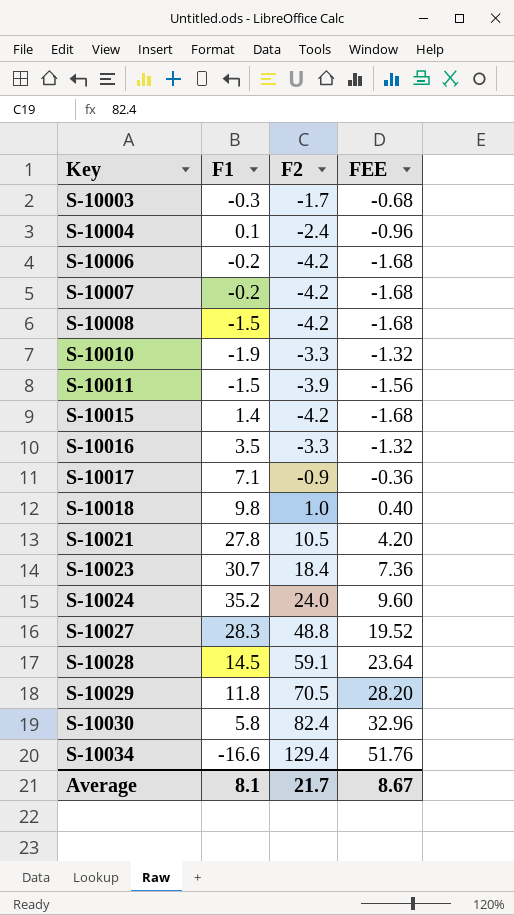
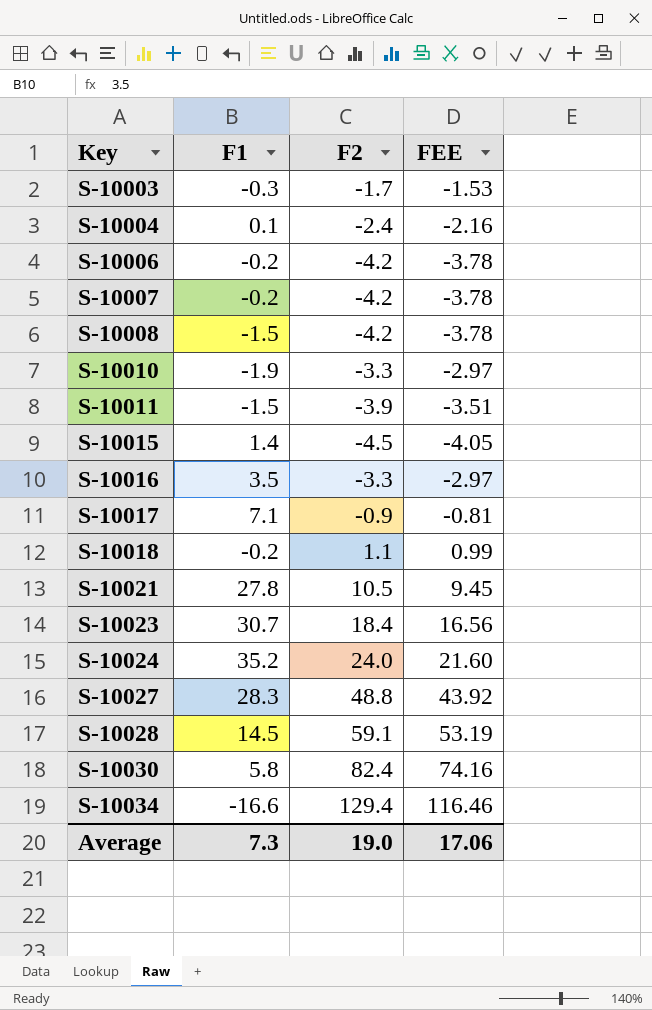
column FEE | formula: [F2] * 0.4 -> [F2] * 0.9
row S-10029: 11.8 | 70.5 | 28.20 -> none
S-10015 | F2: -4.2 -> -4.5
S-10018 | F1: 9.8 -> -0.2
S-10018 | F2: 1.0 -> 1.1
Average | F1: 8.1 -> 7.3
Average | F2: 21.7 -> 19.0
Average | FEE: 8.67 -> 17.06

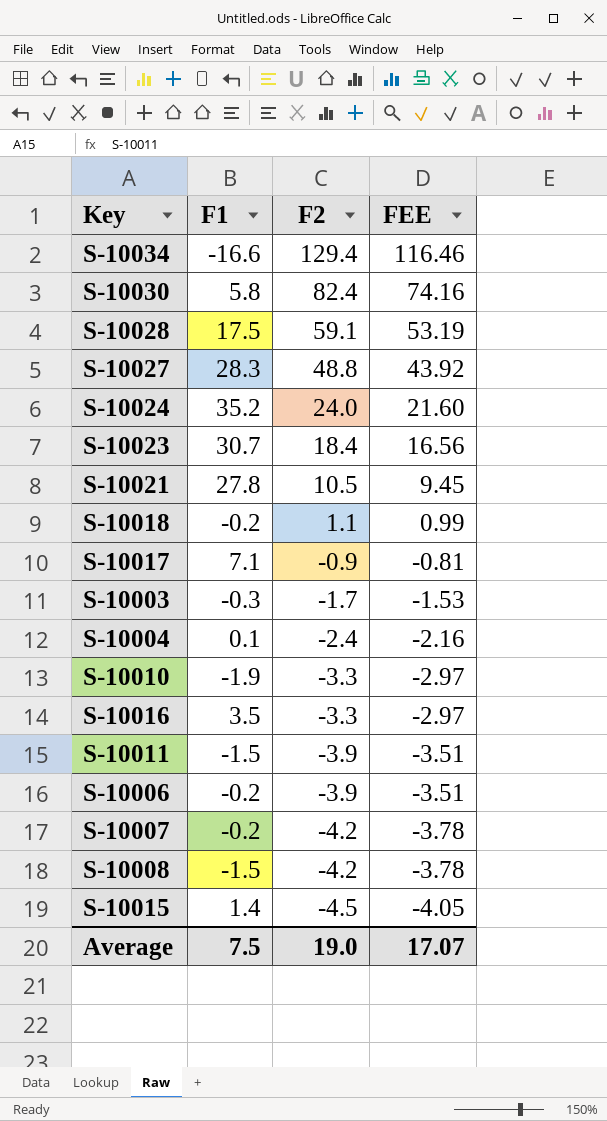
row order: Key ascending -> F2 descending
S-10028 | F1: 14.5 -> 17.5
S-10006 | F2: -4.2 -> -3.9
S-10006 | FEE: -3.78 -> -3.51
Average | F1: 7.3 -> 7.5
Average | FEE: 17.06 -> 17.07

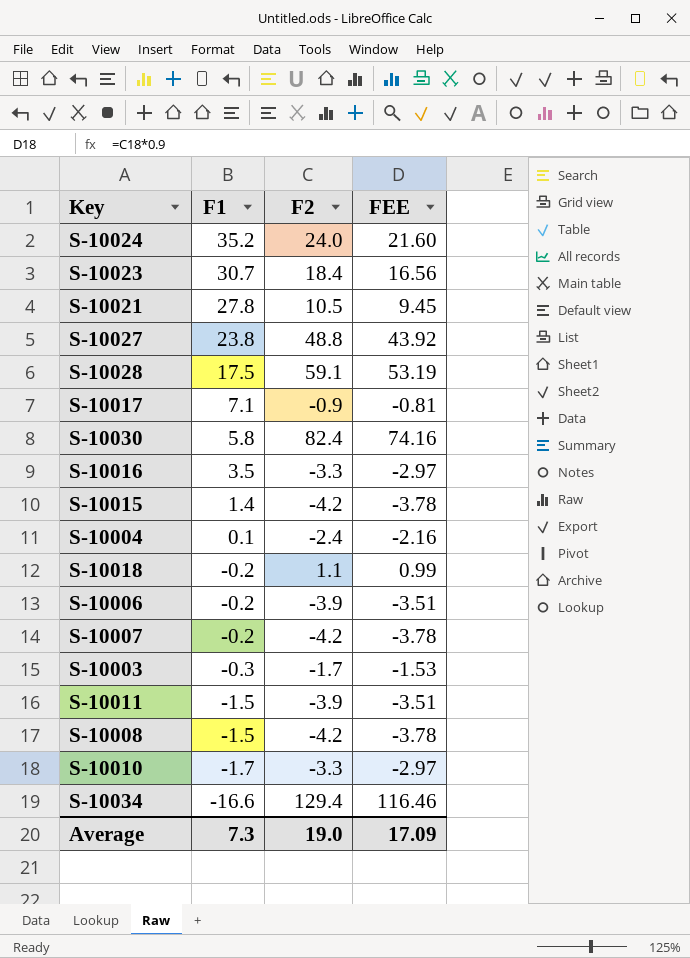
row order: F2 descending -> F1 descending
S-10027 | F1: 28.3 -> 23.8
S-10015 | F2: -4.5 -> -4.2
S-10015 | FEE: -4.05 -> -3.78
S-10010 | F1: -1.9 -> -1.7
Average | F1: 7.5 -> 7.3
Average | FEE: 17.07 -> 17.09

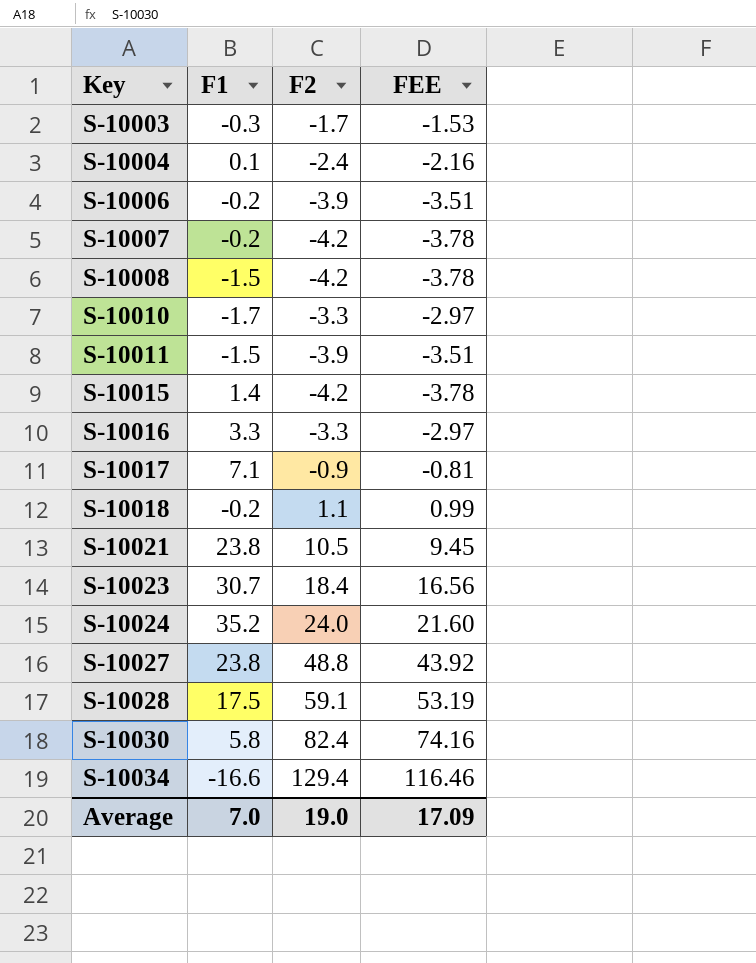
row order: F1 descending -> Key ascending
S-10016 | F1: 3.5 -> 3.3
S-10021 | F1: 27.8 -> 23.8
Average | F1: 7.3 -> 7.0

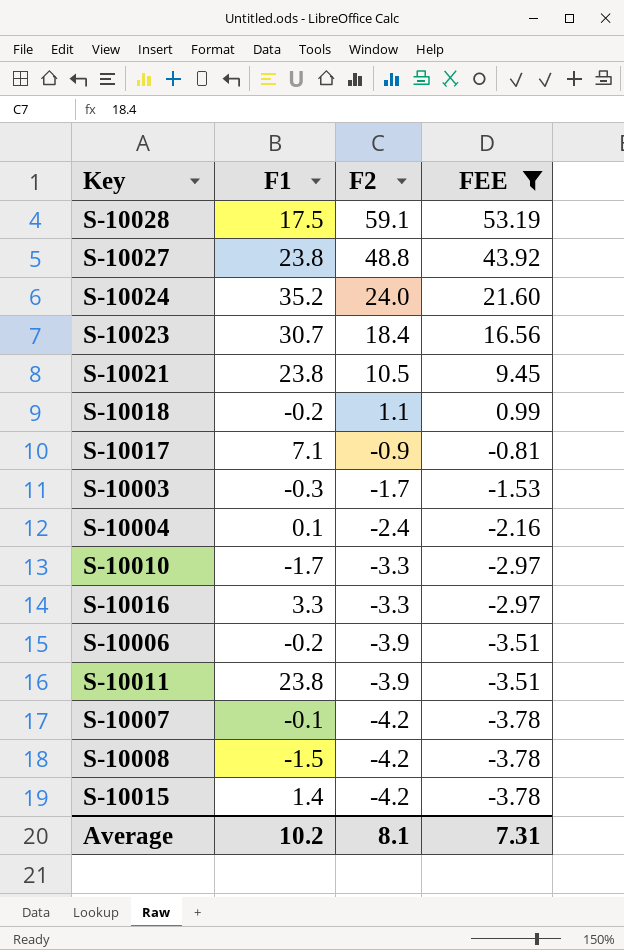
filter: none -> FEE <= 53.19
row order: Key ascending -> F2 descending
S-10011 | F1: -1.5 -> 23.8
S-10007 | F1: -0.2 -> -0.1
Average | F1: 7.0 -> 10.2
Average | F2: 19.0 -> 8.1
Average | FEE: 17.09 -> 7.31

